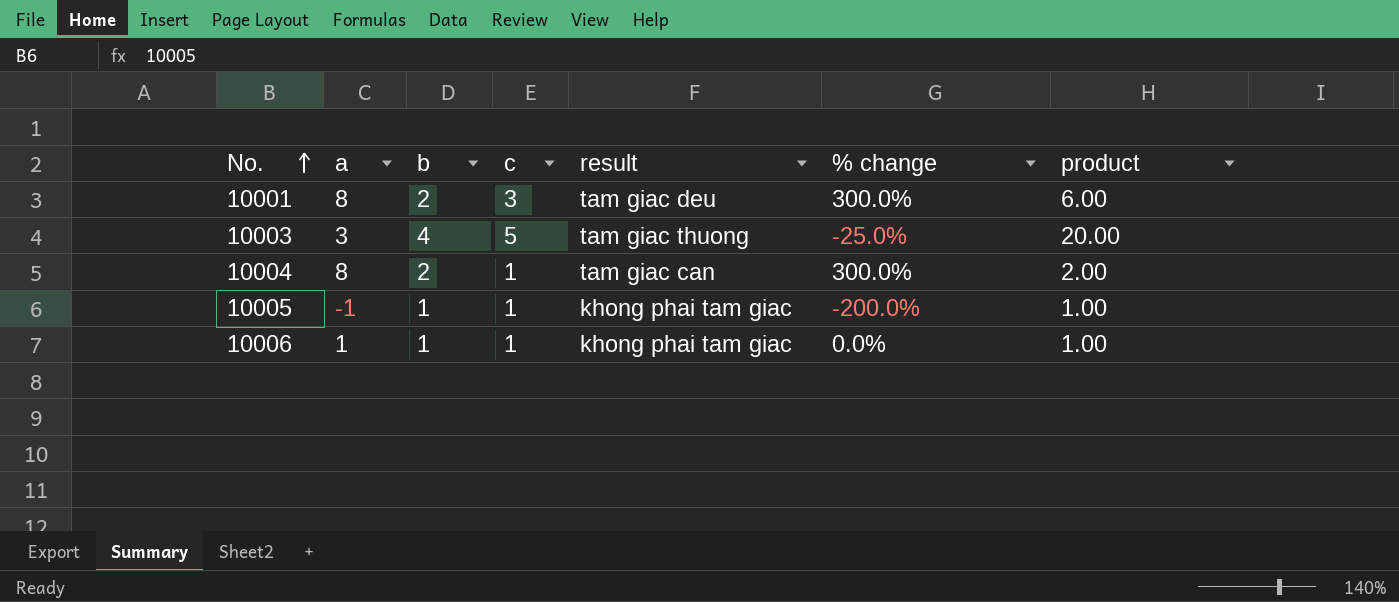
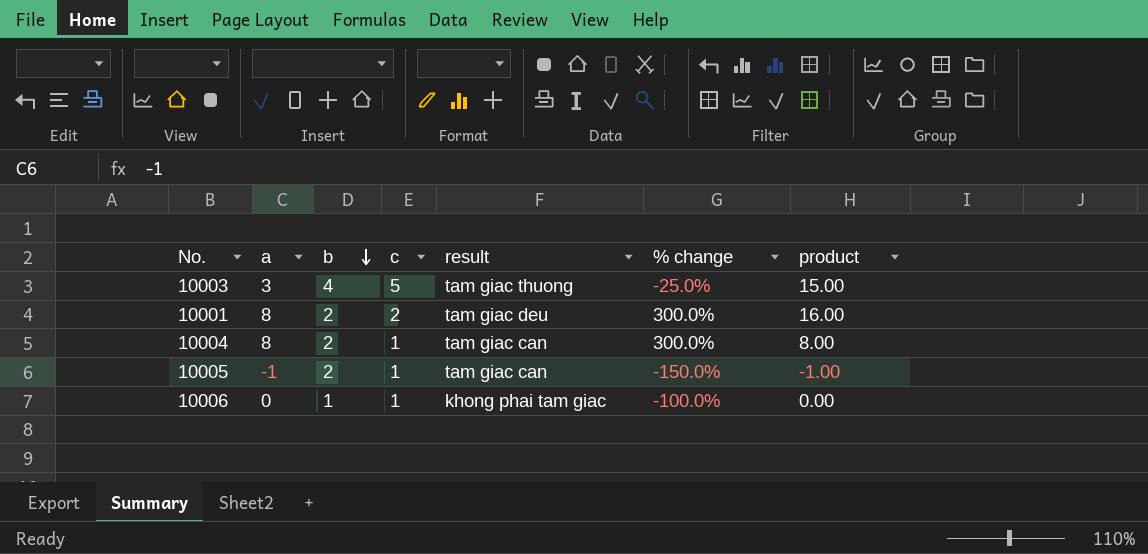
row order: No. ascending -> b descending
column product | formula: [b] * [c] -> [a] * [c]
10001 | c: 3 -> 2
10005 | b: 1 -> 2
10005 | result: khong phai tam giac -> tam giac can
10005 | % change: -200.0% -> -150.0%
10006 | a: 1 -> 0
10006 | % change: 0.0% -> -100.0%

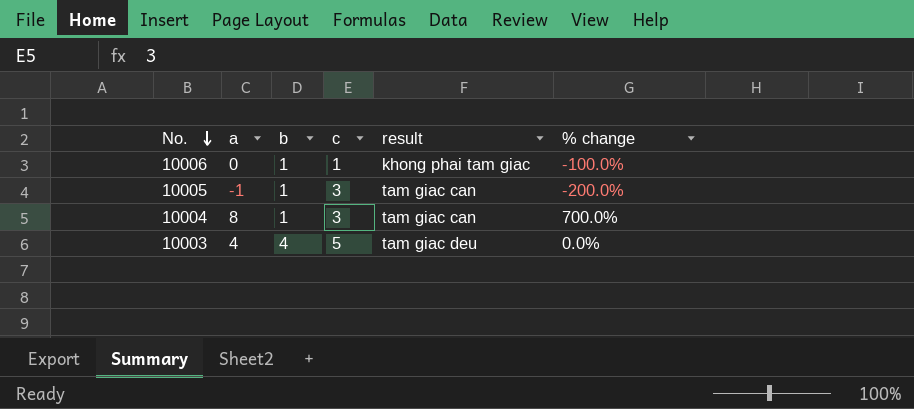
row order: b descending -> No. descending
column product | formula: [a] * [c] -> none
row 10001: 8 | 2 | 2 | tam giac deu | 300.0% | 16.00 -> none
10005 | b: 2 -> 1
10005 | c: 1 -> 3
10005 | % change: -150.0% -> -200.0%
10004 | b: 2 -> 1
10004 | c: 1 -> 3
10004 | % change: 300.0% -> 700.0%
10003 | a: 3 -> 4
10003 | result: tam giac thuong -> tam giac deu
10003 | % change: -25.0% -> 0.0%

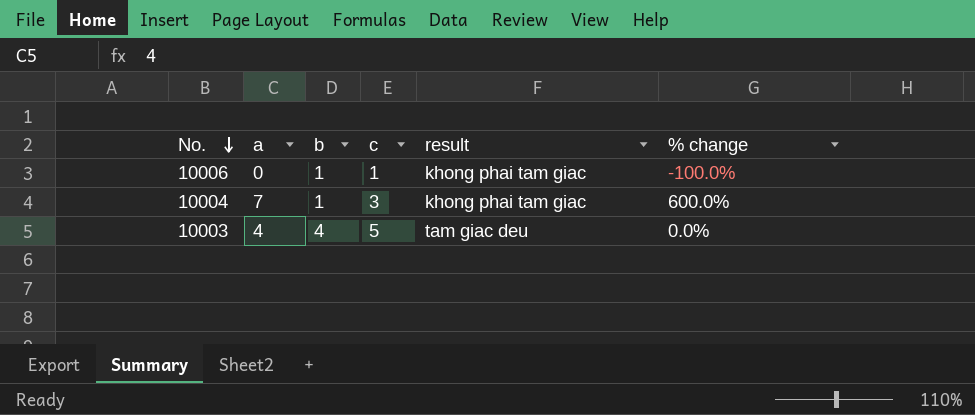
row 10005: -1 | 1 | 3 | tam giac can | -200.0% -> none
10004 | a: 8 -> 7
10004 | result: tam giac can -> khong phai tam giac
10004 | % change: 700.0% -> 600.0%

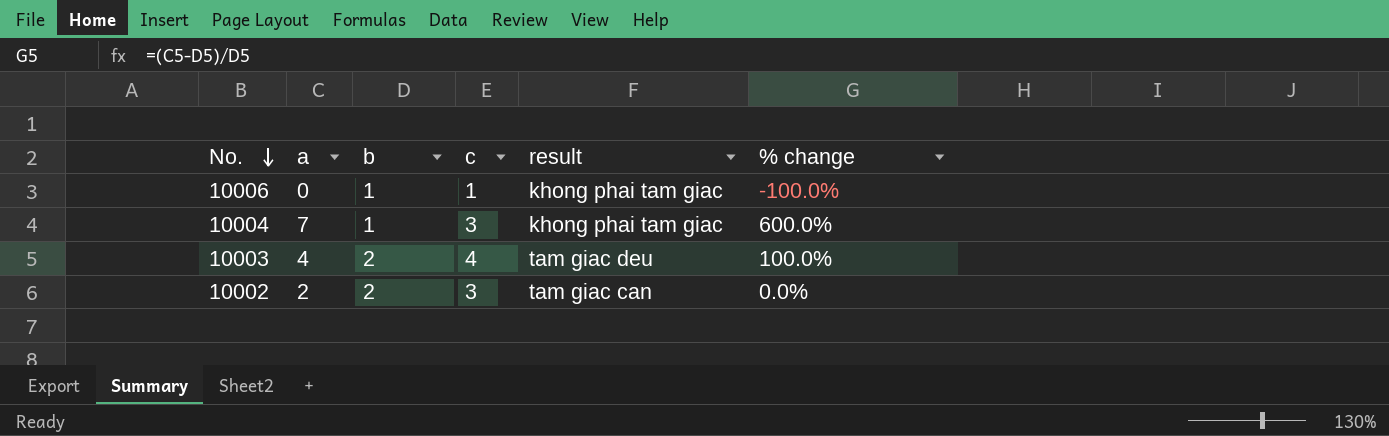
10003 | b: 4 -> 2
10003 | c: 5 -> 4
10003 | % change: 0.0% -> 100.0%
row 10002: none -> 2 | 2 | 3 | tam giac can | 0.0%

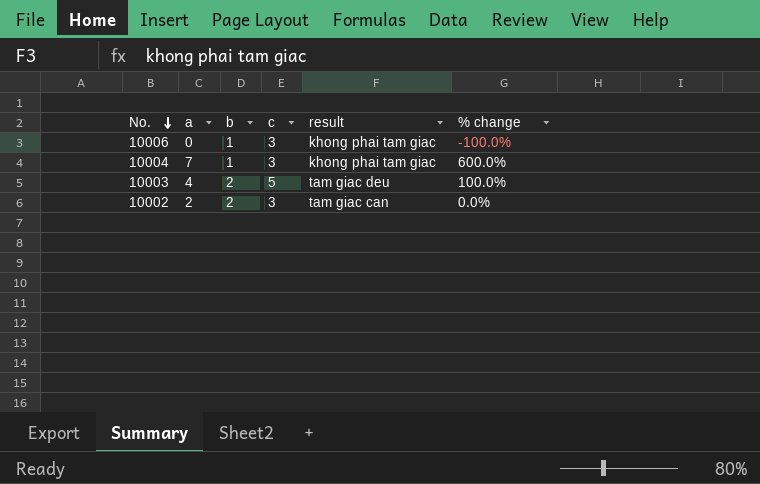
10006 | c: 1 -> 3
10003 | c: 4 -> 5

